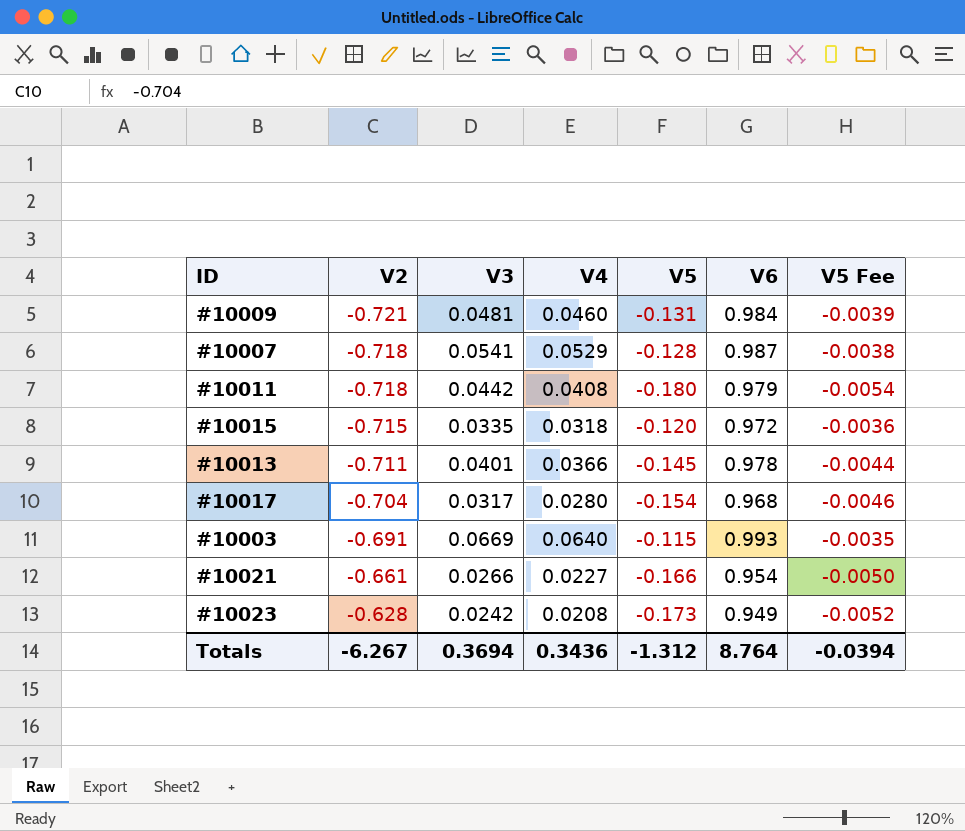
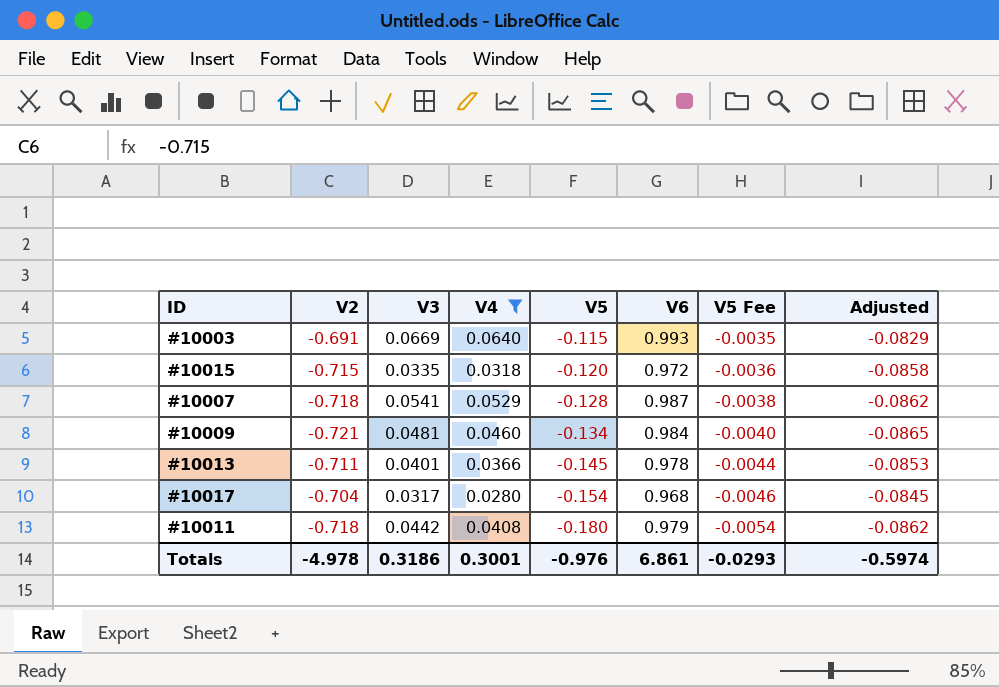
filter: none -> V4 >= 0.0280
row order: V2 ascending -> V5 descending
column Adjusted | formula: none -> [V2] * 0.12
#10009 | V5: -0.131 -> -0.134
#10009 | V5 Fee: -0.0039 -> -0.0040
Totals | V2: -6.267 -> -4.978
Totals | V3: 0.3694 -> 0.3186
Totals | V4: 0.3436 -> 0.3001
Totals | V5: -1.312 -> -0.976
Totals | V6: 8.764 -> 6.861
Totals | V5 Fee: -0.0394 -> -0.0293

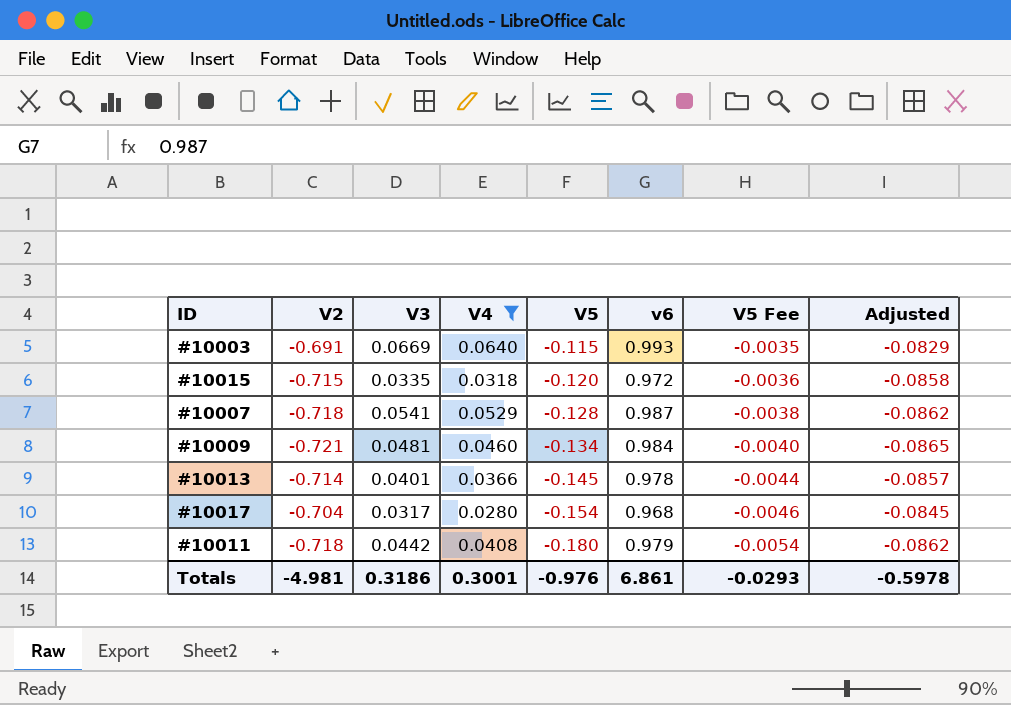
column name: V6 -> v6
#10013 | V2: -0.711 -> -0.714
#10013 | Adjusted: -0.0853 -> -0.0857
Totals | V2: -4.978 -> -4.981
Totals | Adjusted: -0.5974 -> -0.5978

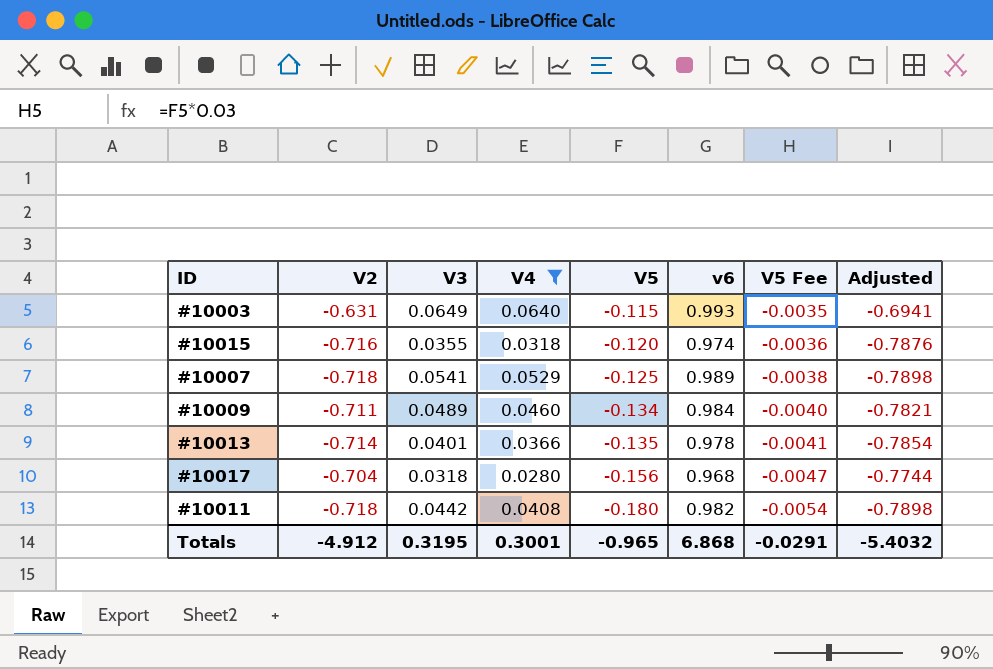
column Adjusted | formula: [V2] * 0.12 -> [V2] * 1.1
#10003 | V2: -0.691 -> -0.631
#10003 | V3: 0.0669 -> 0.0649
#10015 | V2: -0.715 -> -0.716
#10015 | V3: 0.0335 -> 0.0355
#10015 | v6: 0.972 -> 0.974
#10007 | V5: -0.128 -> -0.125
#10007 | v6: 0.987 -> 0.989
#10009 | V2: -0.721 -> -0.711
#10009 | V3: 0.0481 -> 0.0489
#10013 | V5: -0.145 -> -0.135
#10013 | V5 Fee: -0.0044 -> -0.0041
#10017 | V3: 0.0317 -> 0.0318
#10017 | V5: -0.154 -> -0.156
#10017 | V5 Fee: -0.0046 -> -0.0047
#10011 | v6: 0.979 -> 0.982
Totals | V2: -4.981 -> -4.912
Totals | V3: 0.3186 -> 0.3195
Totals | V5: -0.976 -> -0.965
Totals | v6: 6.861 -> 6.868
Totals | V5 Fee: -0.0293 -> -0.0291
Totals | Adjusted: -0.5978 -> -5.4032

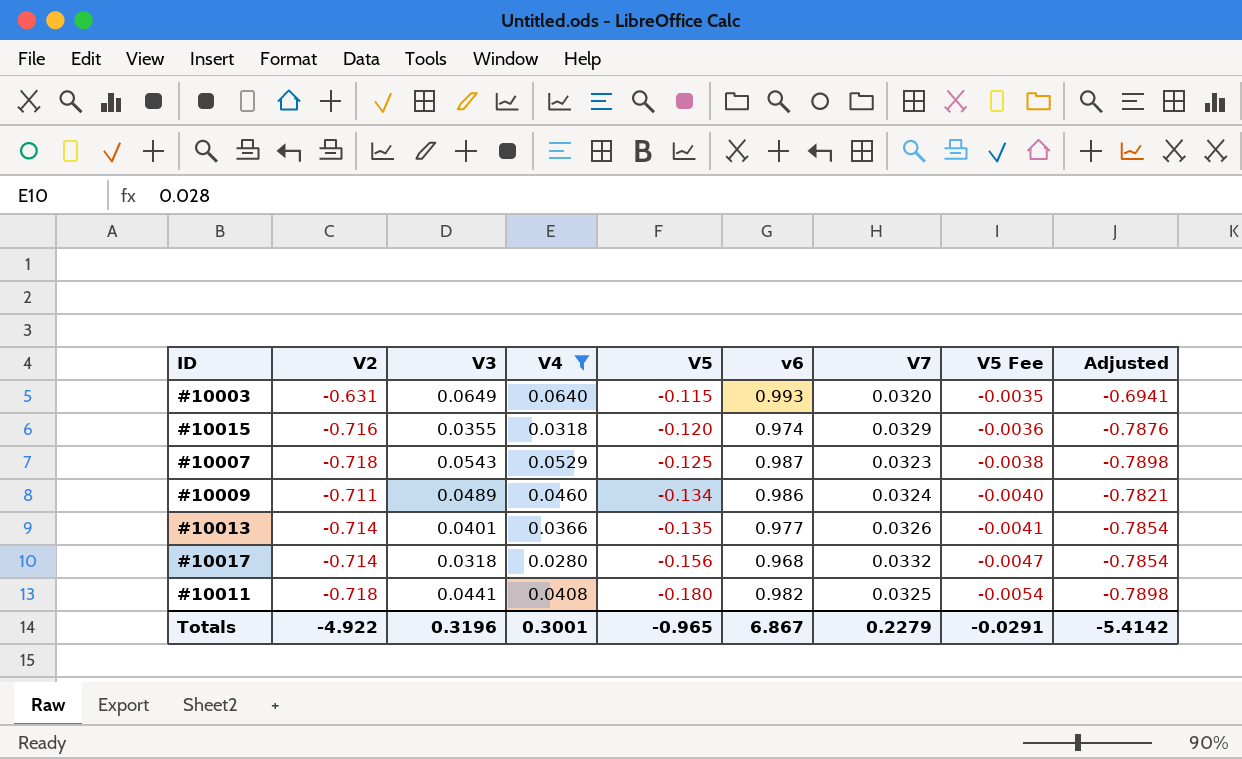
column V7 | position: none -> 7
#10007 | V3: 0.0541 -> 0.0543
#10007 | v6: 0.989 -> 0.987
#10009 | v6: 0.984 -> 0.986
#10013 | v6: 0.978 -> 0.977
#10017 | V2: -0.704 -> -0.714
#10017 | Adjusted: -0.7744 -> -0.7854
#10011 | V3: 0.0442 -> 0.0441
Totals | V2: -4.912 -> -4.922
Totals | V3: 0.3195 -> 0.3196
Totals | v6: 6.868 -> 6.867
Totals | Adjusted: -5.4032 -> -5.4142

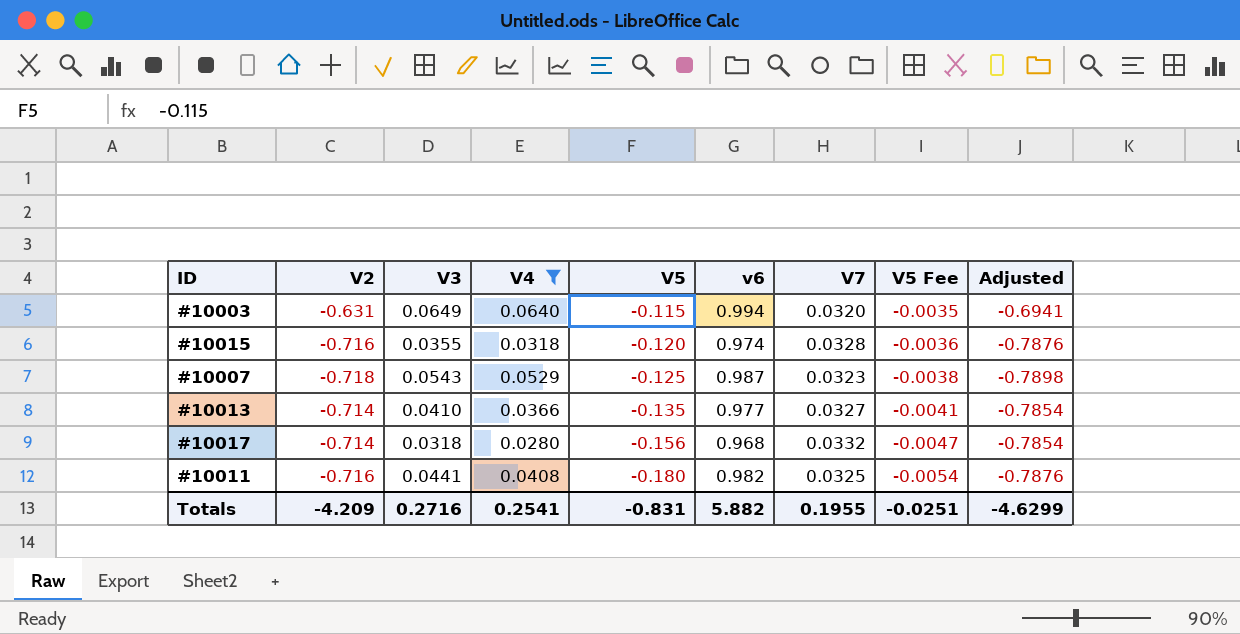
row #10009: -0.711 | 0.0489 | 0.0460 | -0.134 | 0.986 | 0.0324 | -0.0040 | -0.7821 -> none
#10003 | v6: 0.993 -> 0.994
#10015 | V7: 0.0329 -> 0.0328
#10013 | V3: 0.0401 -> 0.0410
#10013 | V7: 0.0326 -> 0.0327
#10011 | V2: -0.718 -> -0.716
#10011 | Adjusted: -0.7898 -> -0.7876
Totals | V2: -4.922 -> -4.209
Totals | V3: 0.3196 -> 0.2716
Totals | V4: 0.3001 -> 0.2541
Totals | V5: -0.965 -> -0.831
Totals | v6: 6.867 -> 5.882
Totals | V7: 0.2279 -> 0.1955
Totals | V5 Fee: -0.0291 -> -0.0251
Totals | Adjusted: -5.4142 -> -4.6299

